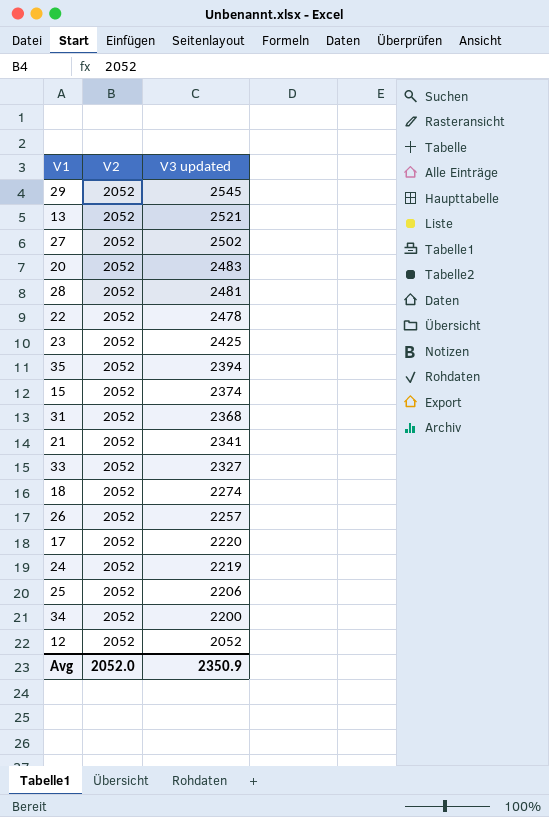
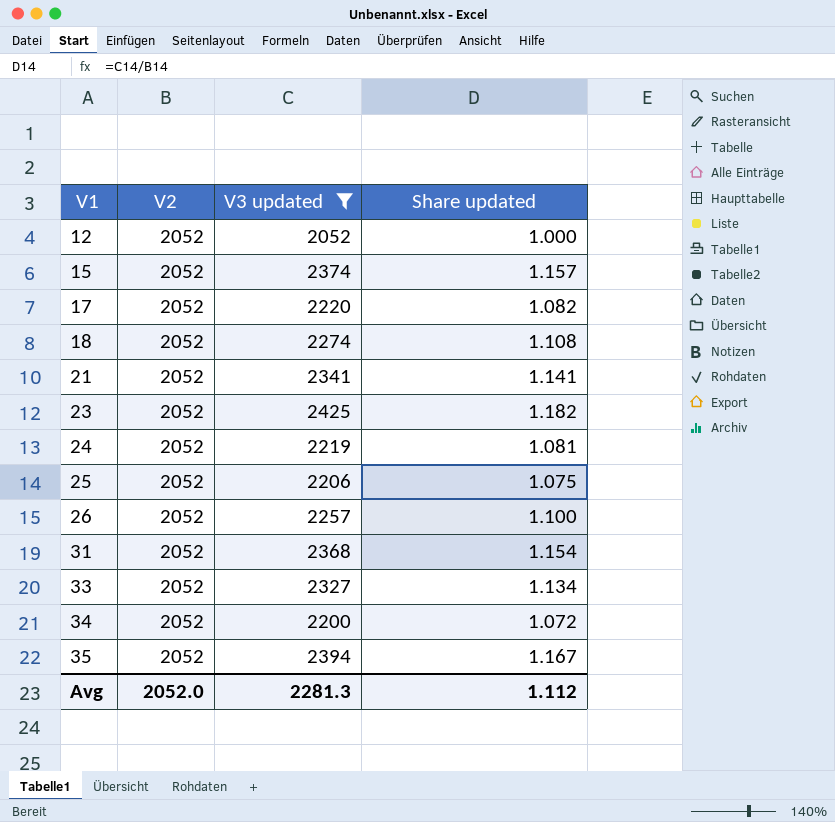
filter: none -> V3 updated <= 2425
row order: V3 updated descending -> V1 ascending
column Share updated | formula: none -> [V3 updated] / [V2]
Avg | V3 updated: 2350.9 -> 2281.3

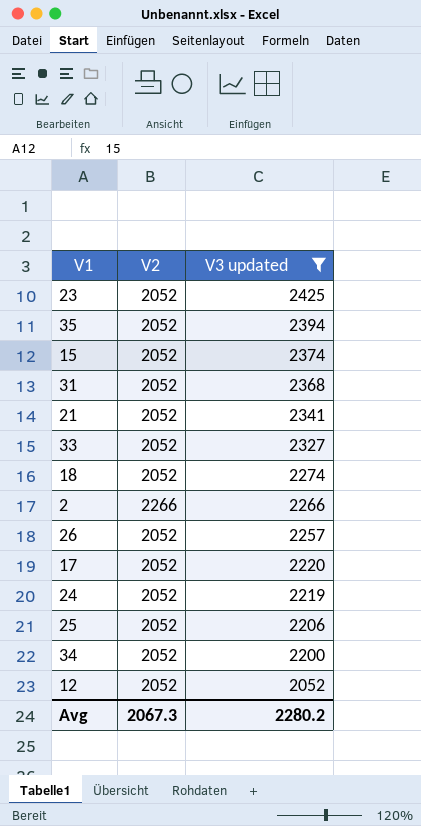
row order: V1 ascending -> V3 updated descending
column Share updated | formula: [V3 updated] / [V2] -> none
row 2: none -> 2266 | 2266
Avg | V2: 2052.0 -> 2067.3
Avg | V3 updated: 2281.3 -> 2280.2

